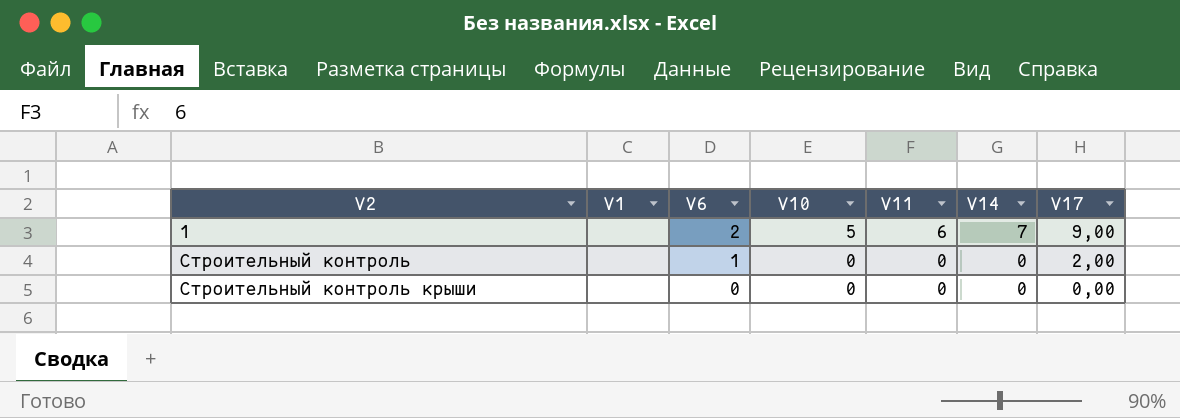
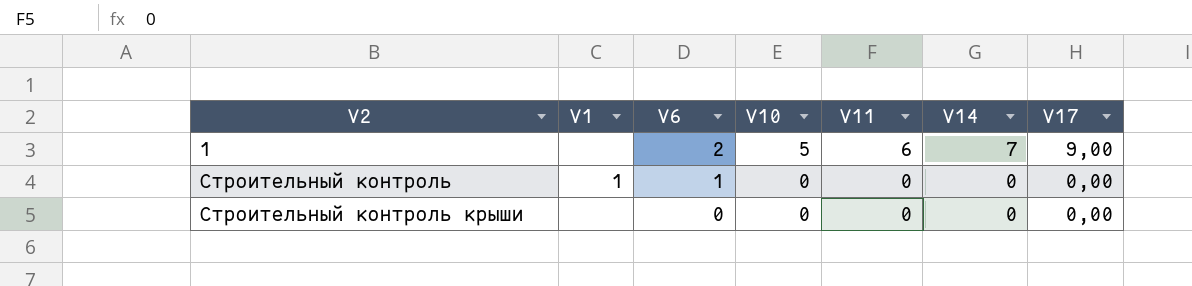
Строительный контроль | V1: none -> 1
Строительный контроль | V17: 2,00 -> 0,00

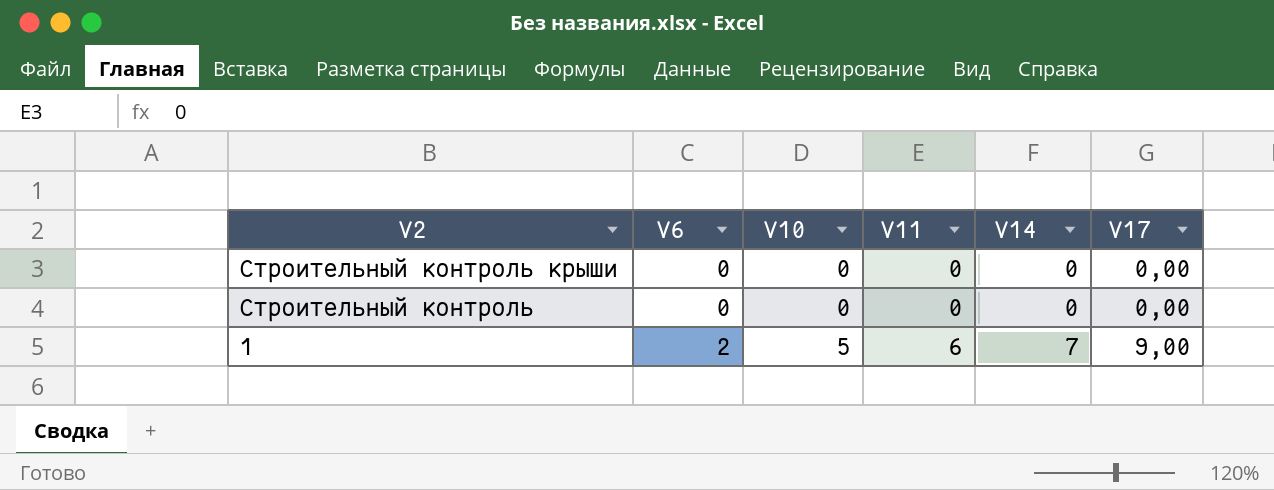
row order: V2 ascending -> V2 descending
column V1 | position: 2 -> none
Строительный контроль | V6: 1 -> 0

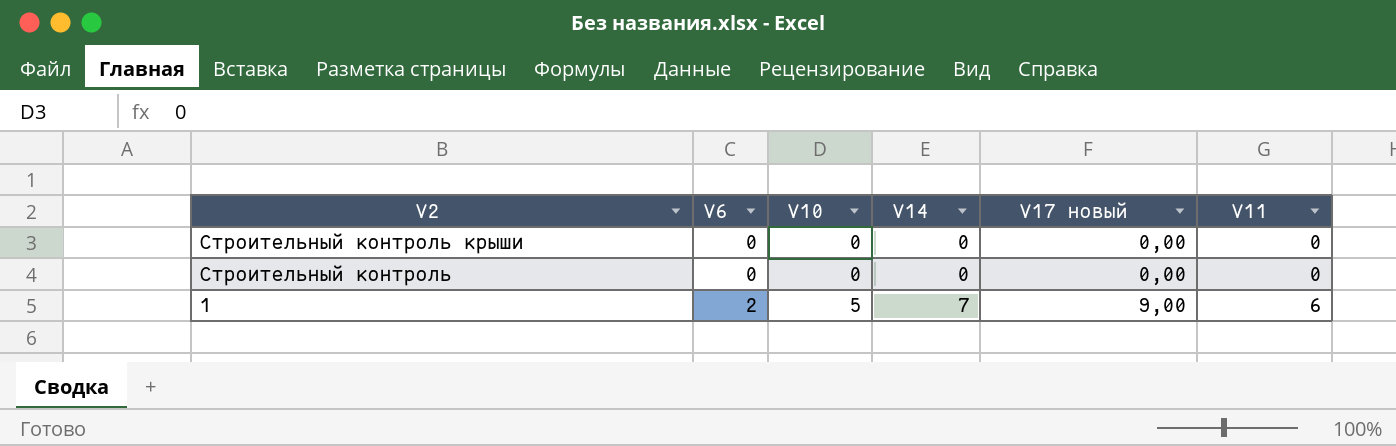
column name: V17 -> V17 новый
column V11 | position: 4 -> 6

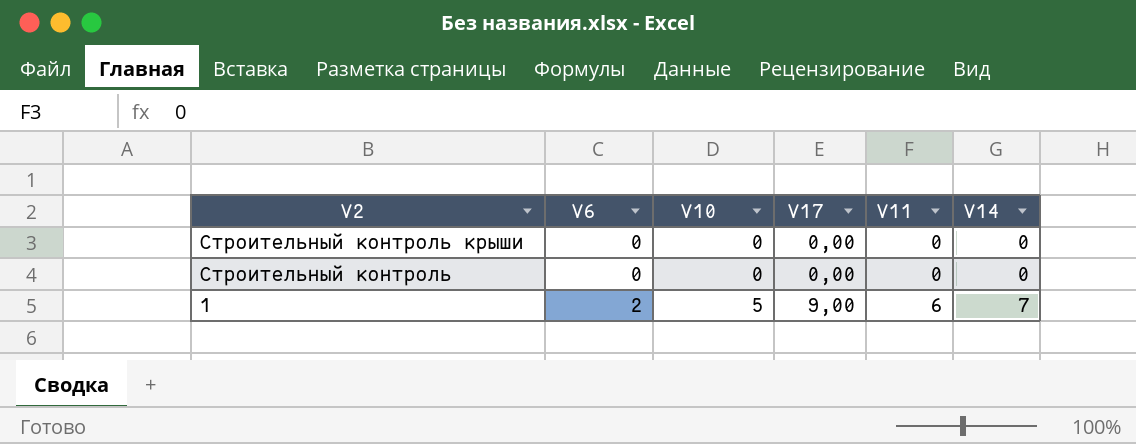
column name: V17 новый -> V17
column V14 | position: 4 -> 6

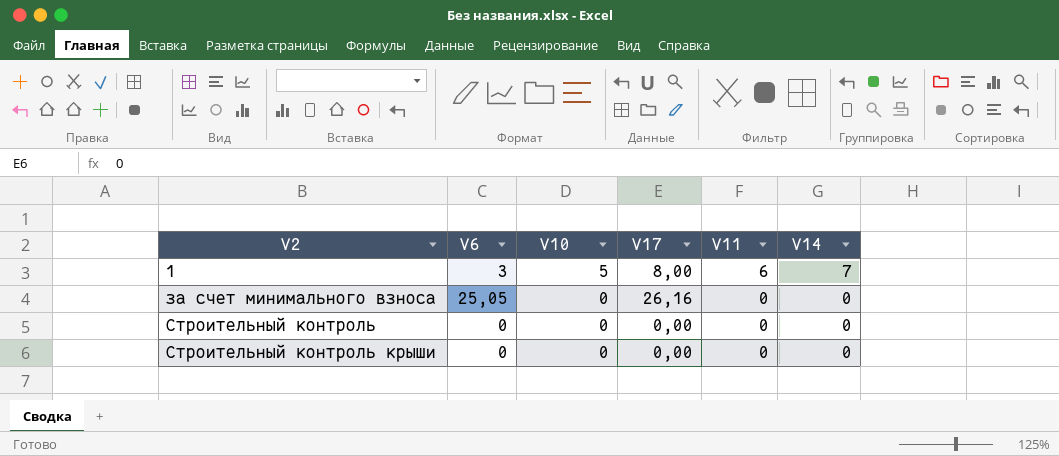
row order: V2 descending -> V2 ascending
1 | V6: 2 -> 3
1 | V17: 9,00 -> 8,00
row за счет минимального взноса: none -> 25,05 | 0 | 26,16 | 0 | 0

